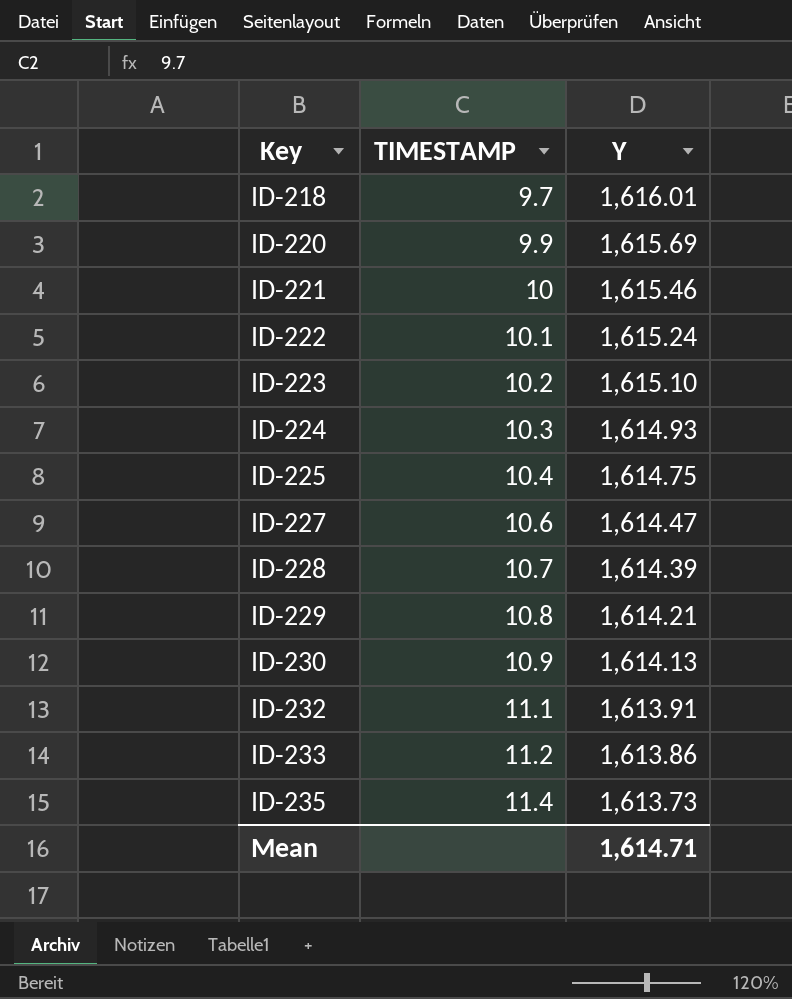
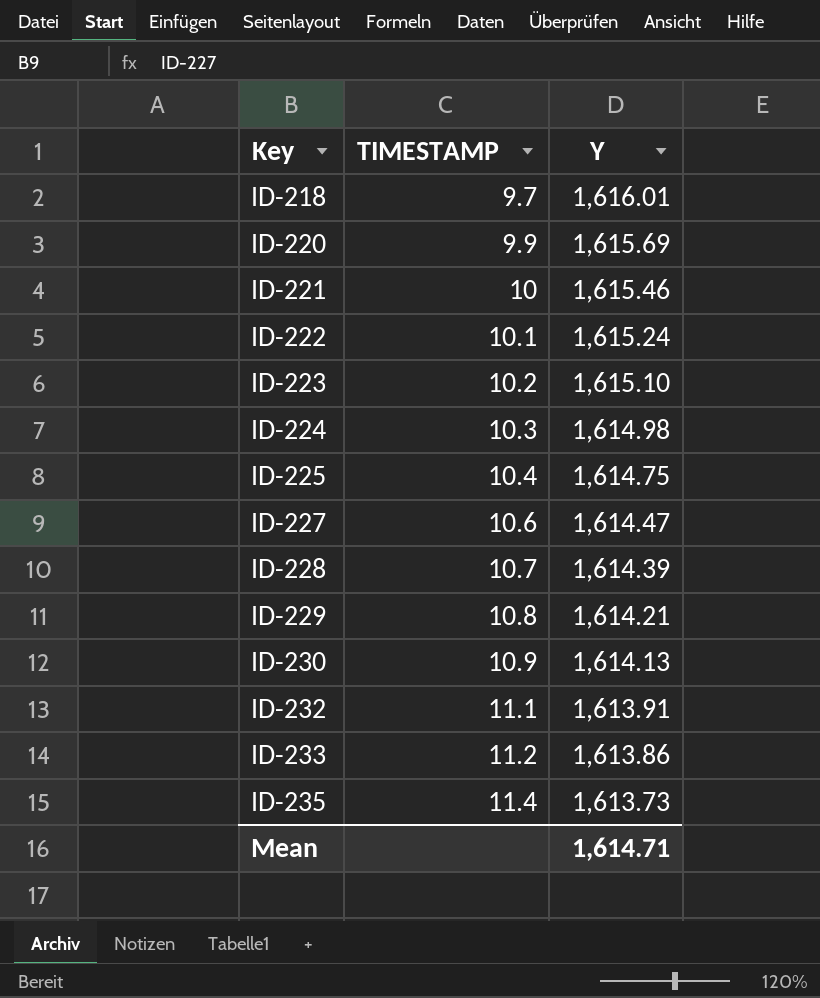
ID-224 | Y: 1,614.93 -> 1,614.98

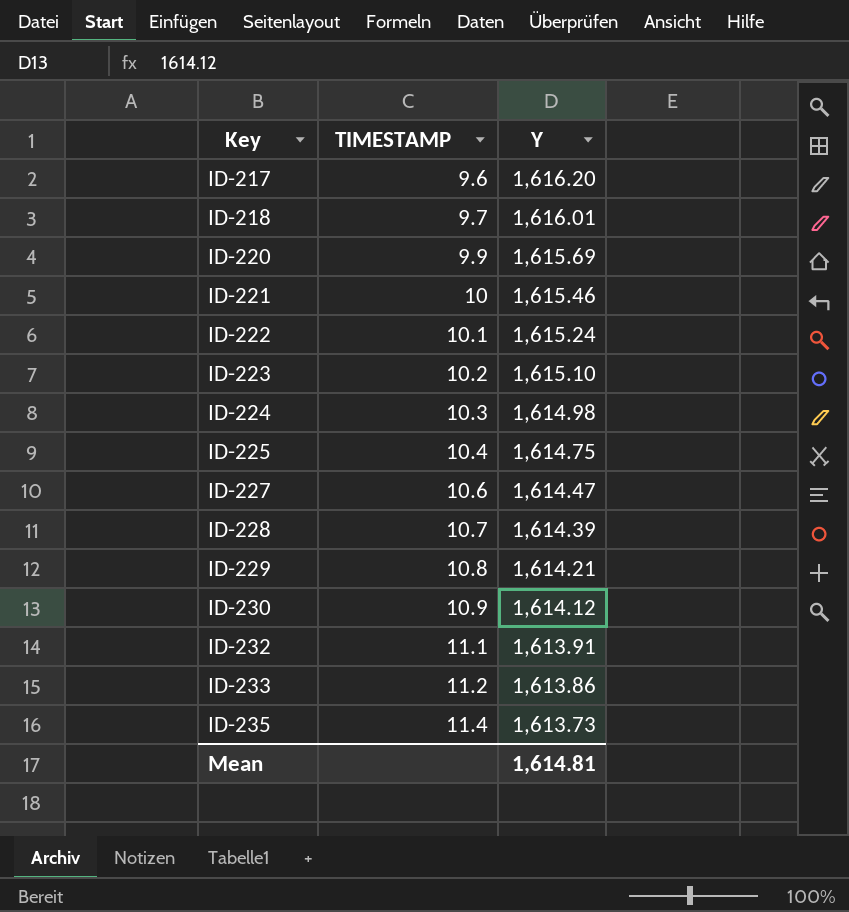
row ID-217: none -> 9.6 | 1,616.20
ID-230 | Y: 1,614.13 -> 1,614.12
Mean | Y: 1,614.71 -> 1,614.81

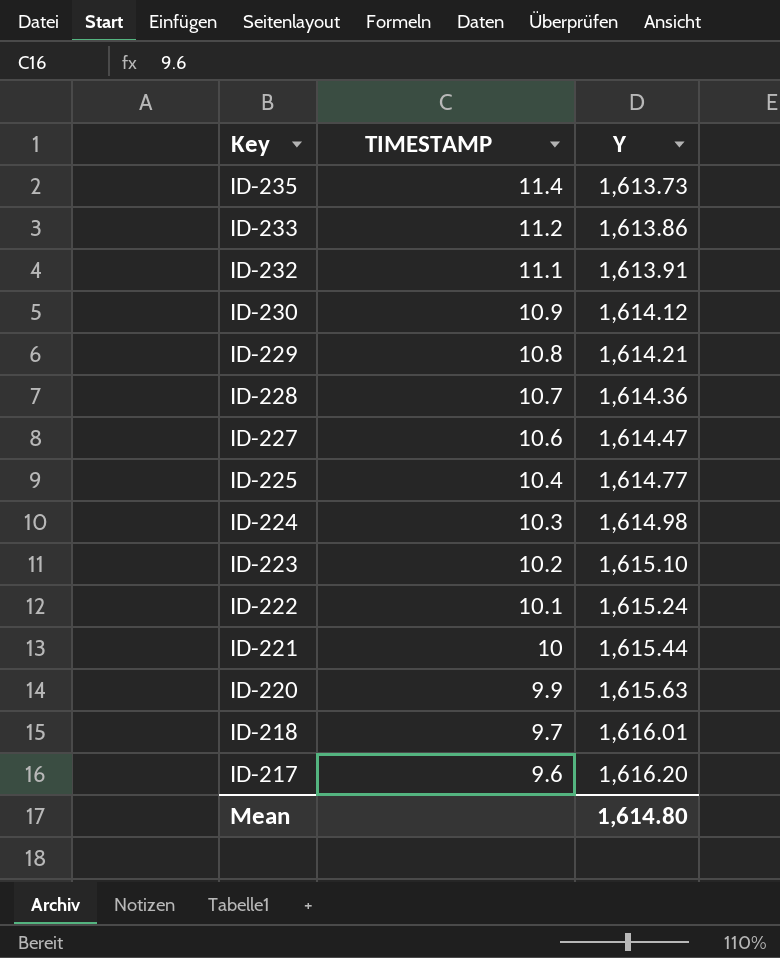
row order: Key ascending -> Key descending
ID-228 | Y: 1,614.39 -> 1,614.36
ID-225 | Y: 1,614.75 -> 1,614.77
ID-221 | Y: 1,615.46 -> 1,615.44
ID-220 | Y: 1,615.69 -> 1,615.63
Mean | Y: 1,614.81 -> 1,614.80

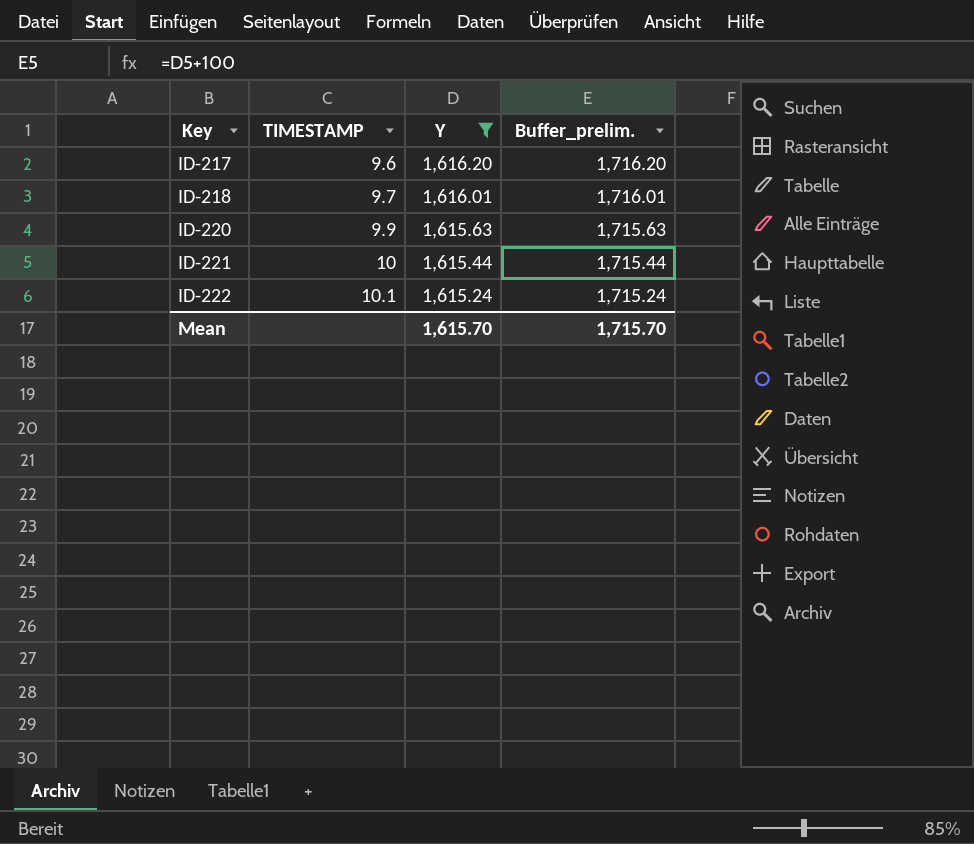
filter: none -> Y >= 1,615.24
row order: Key descending -> Key ascending
column Buffer_prelim. | formula: none -> [Y] + 100
Mean | Y: 1,614.80 -> 1,615.70

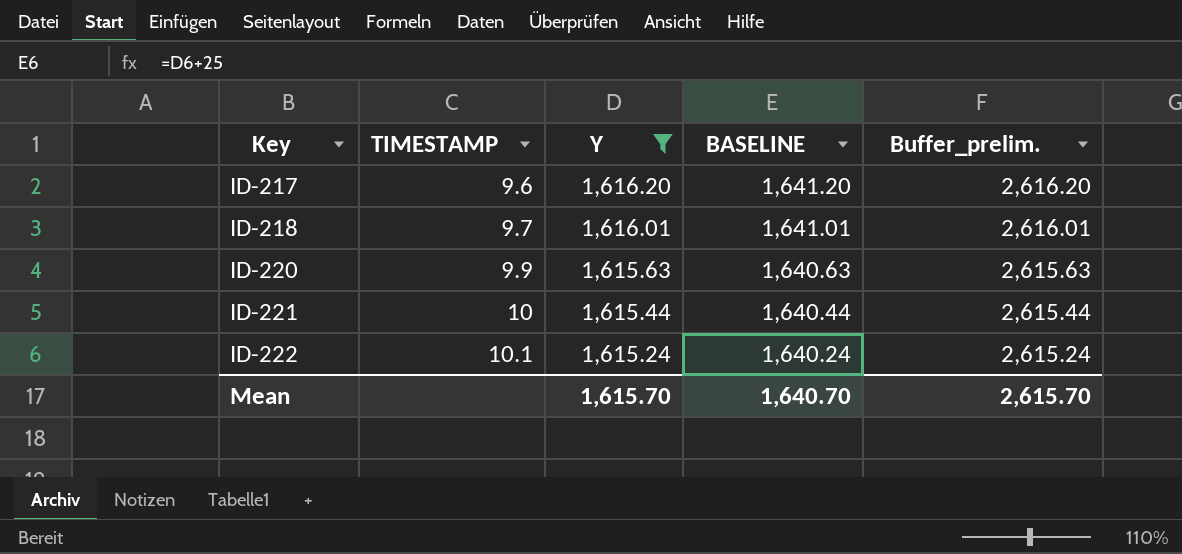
column BASELINE | formula: none -> [Y] + 25
column Buffer_prelim. | formula: [Y] + 100 -> [Y] + 1000
Mean | Buffer_prelim.: 1,715.70 -> 2,615.70

